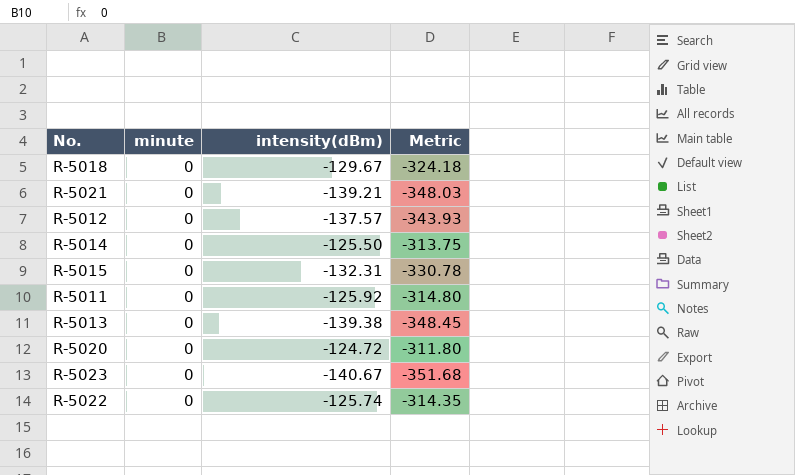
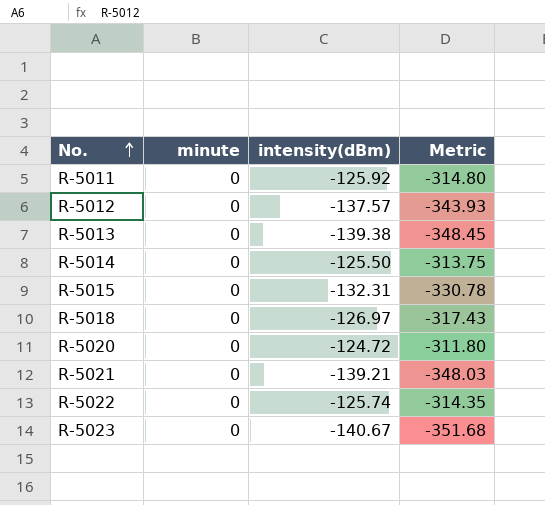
row order: none -> No. ascending
R-5018 | intensity(dBm): -129.67 -> -126.97
R-5018 | Metric: -324.18 -> -317.43

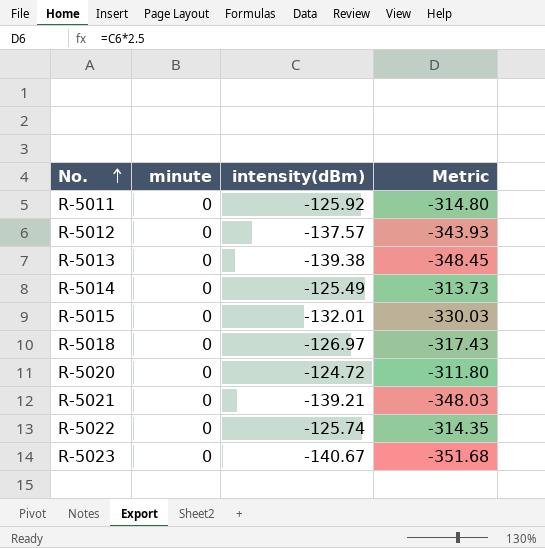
R-5014 | intensity(dBm): -125.50 -> -125.49
R-5014 | Metric: -313.75 -> -313.73
R-5015 | intensity(dBm): -132.31 -> -132.01
R-5015 | Metric: -330.78 -> -330.03

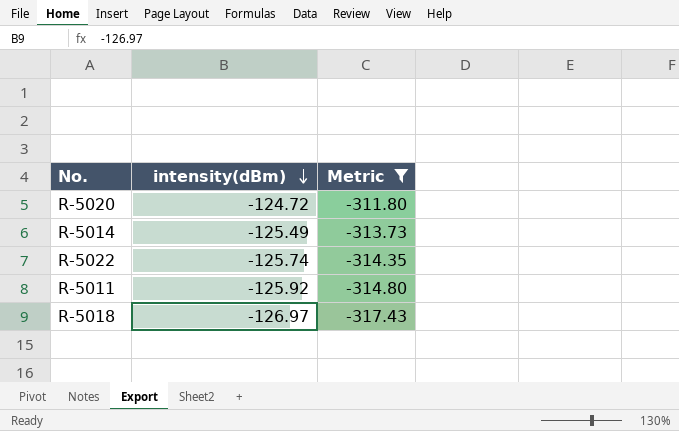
filter: none -> Metric >= -317.43
row order: No. ascending -> intensity(dBm) descending
column minute | position: 2 -> none

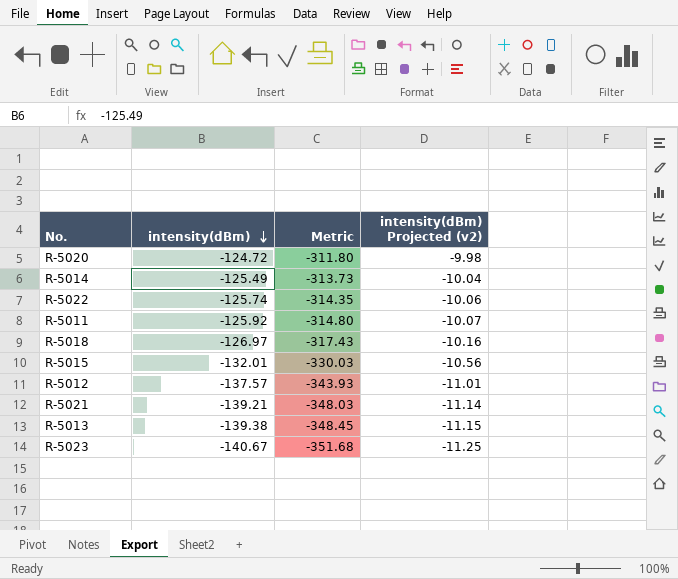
filter: Metric >= -317.43 -> none
column intensity(dBm) Projected (v2) | formula: none -> [intensity(dBm)] * 0.08

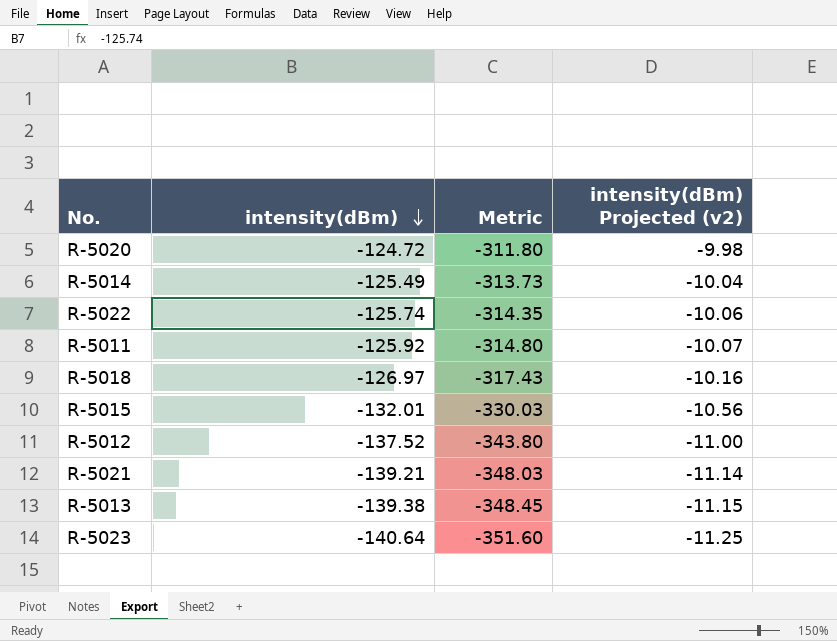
R-5012 | intensity(dBm): -137.57 -> -137.52
R-5012 | Metric: -343.93 -> -343.80
R-5012 | intensity(dBm) Projected (v2): -11.01 -> -11.00
R-5023 | intensity(dBm): -140.67 -> -140.64
R-5023 | Metric: -351.68 -> -351.60

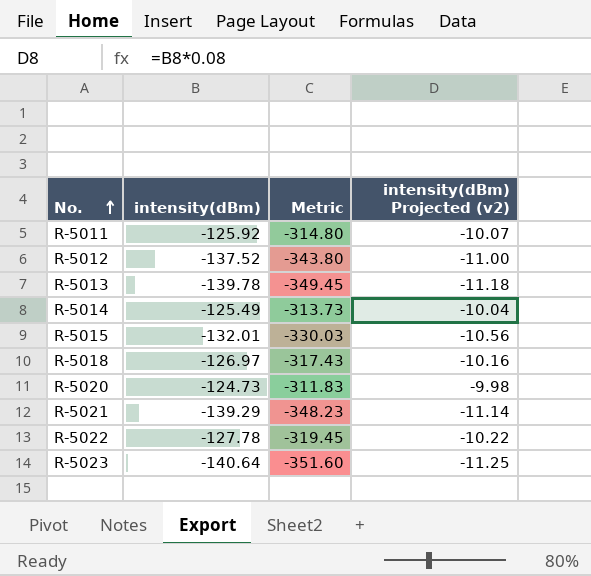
row order: intensity(dBm) descending -> No. ascending
R-5013 | intensity(dBm): -139.38 -> -139.78
R-5013 | Metric: -348.45 -> -349.45
R-5013 | intensity(dBm) Projected (v2): -11.15 -> -11.18
R-5020 | intensity(dBm): -124.72 -> -124.73
R-5020 | Metric: -311.80 -> -311.83
R-5021 | intensity(dBm): -139.21 -> -139.29
R-5021 | Metric: -348.03 -> -348.23
R-5022 | intensity(dBm): -125.74 -> -127.78
R-5022 | Metric: -314.35 -> -319.45
R-5022 | intensity(dBm) Projected (v2): -10.06 -> -10.22

